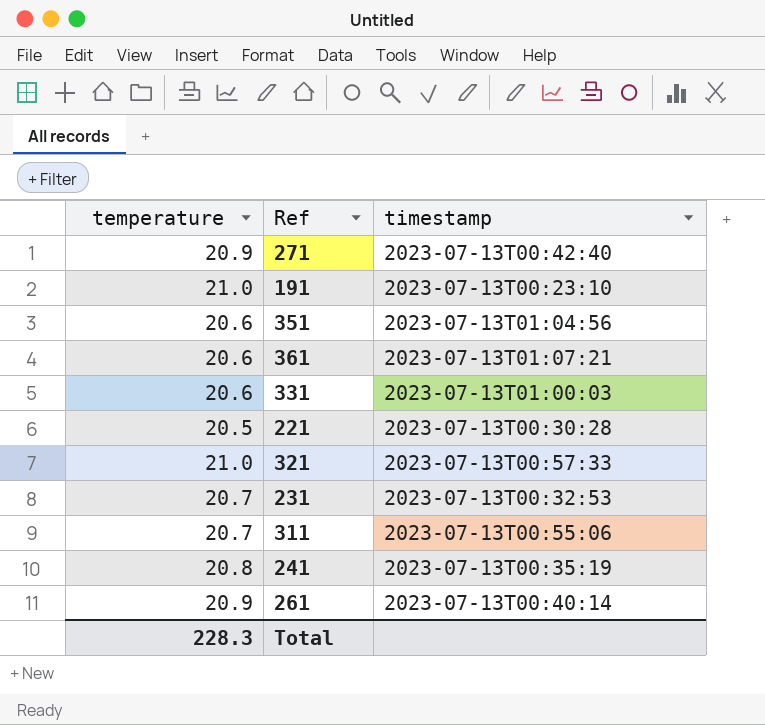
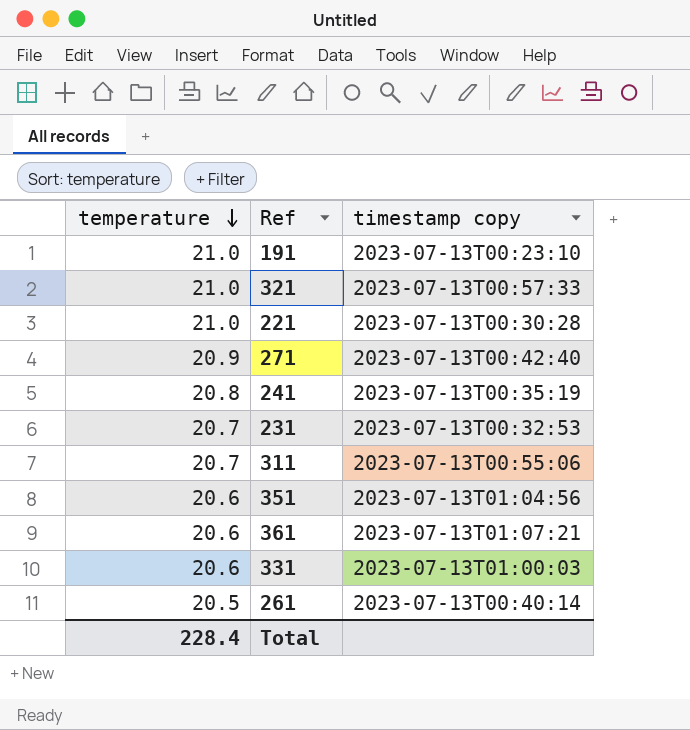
row order: none -> temperature descending
column name: timestamp -> timestamp copy
221 | temperature: 20.5 -> 21.0
261 | temperature: 20.9 -> 20.5
Total | temperature: 228.3 -> 228.4

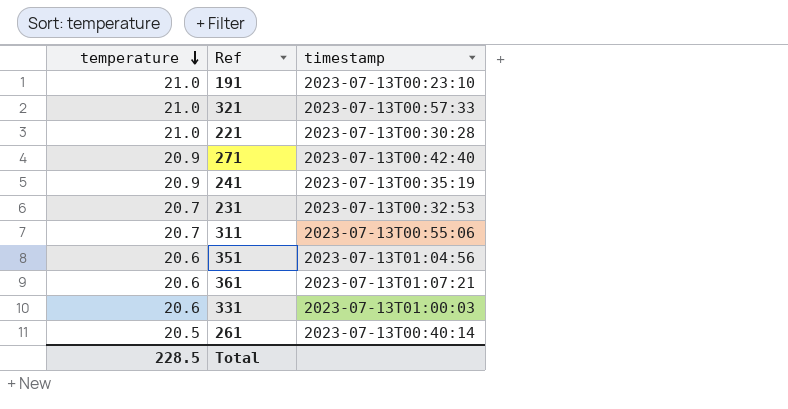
column name: timestamp copy -> timestamp
241 | temperature: 20.8 -> 20.9
Total | temperature: 228.4 -> 228.5

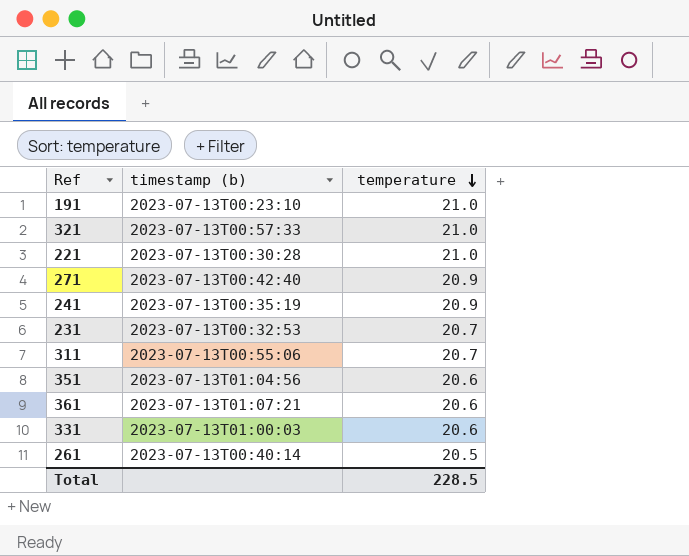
column name: timestamp -> timestamp (b)
column temperature | position: 1 -> 3

